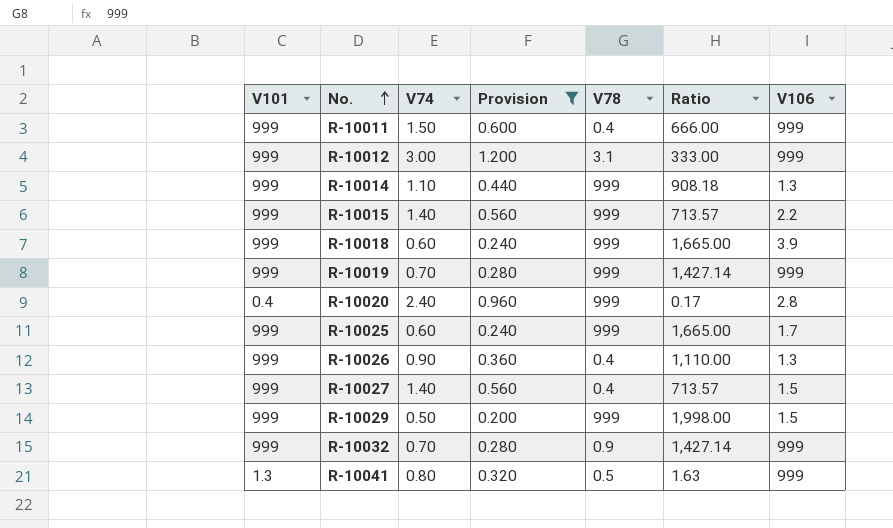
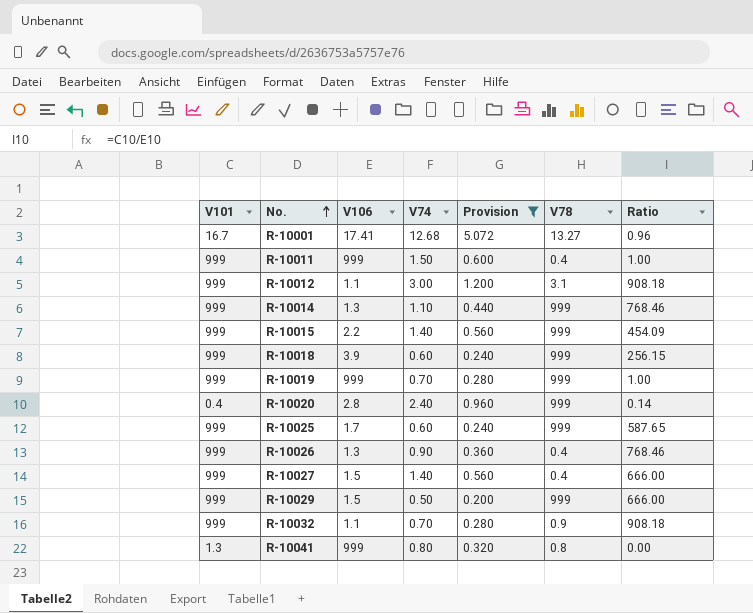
column V106 | position: 7 -> 3
column Ratio | formula: [V101] / [V74] -> [V101] / [V106]
row R-10001: none -> 16.7 | 17.41 | 12.68 | 5.072 | 13.27 | 0.96
R-10012 | V106: 999 -> 1.1
R-10032 | V106: 999 -> 1.1
R-10041 | V78: 0.5 -> 0.8

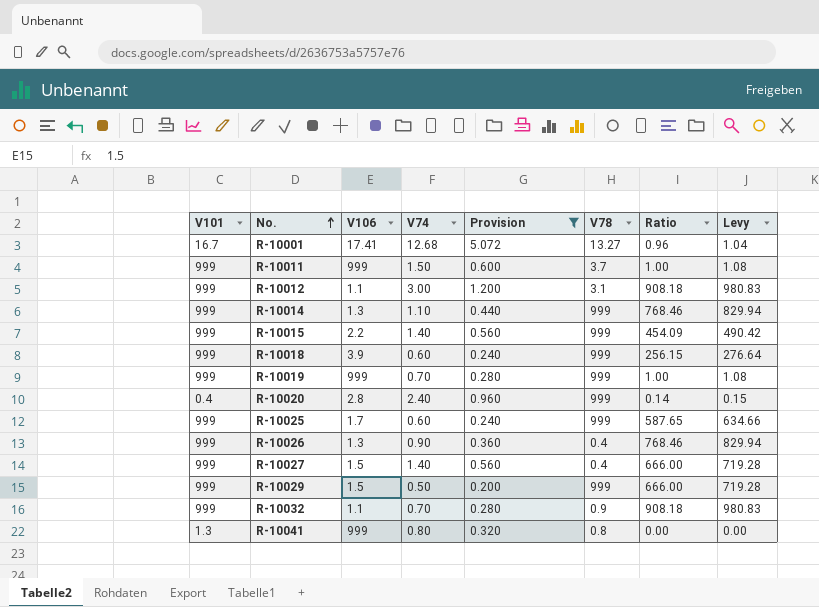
column Levy | formula: none -> [Ratio] * 1.08
R-10011 | V78: 0.4 -> 3.7

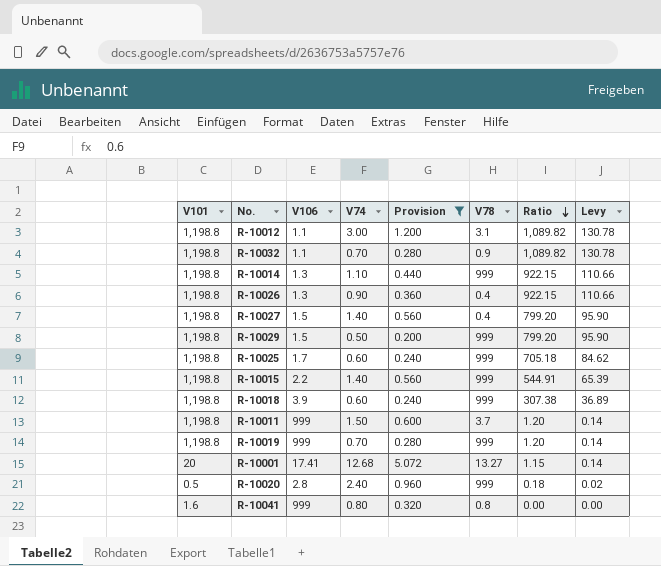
row order: No. ascending -> Ratio descending
column Levy | formula: [Ratio] * 1.08 -> [Ratio] * 0.12
R-10012 | V101: 999 -> 1,198.8
R-10012 | Ratio: 908.18 -> 1,089.82
R-10032 | V101: 999 -> 1,198.8
R-10032 | Ratio: 908.18 -> 1,089.82
R-10014 | V101: 999 -> 1,198.8
R-10014 | Ratio: 768.46 -> 922.15
R-10026 | V101: 999 -> 1,198.8
R-10026 | Ratio: 768.46 -> 922.15
R-10027 | V101: 999 -> 1,198.8
R-10027 | Ratio: 666.00 -> 799.20
R-10029 | V101: 999 -> 1,198.8
R-10029 | Ratio: 666.00 -> 799.20
R-10025 | V101: 999 -> 1,198.8
R-10025 | Ratio: 587.65 -> 705.18
R-10015 | V101: 999 -> 1,198.8
R-10015 | Ratio: 454.09 -> 544.91
R-10018 | V101: 999 -> 1,198.8
R-10018 | Ratio: 256.15 -> 307.38
R-10011 | V101: 999 -> 1,198.8
R-10011 | Ratio: 1.00 -> 1.20
R-10019 | V101: 999 -> 1,198.8
R-10019 | Ratio: 1.00 -> 1.20
R-10001 | V101: 16.7 -> 20
R-10001 | Ratio: 0.96 -> 1.15
R-10020 | V101: 0.4 -> 0.5
R-10020 | Ratio: 0.14 -> 0.18
R-10041 | V101: 1.3 -> 1.6

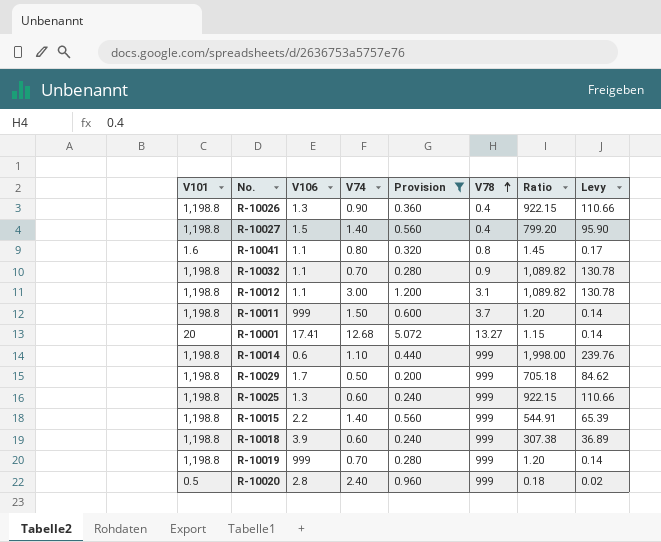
row order: Ratio descending -> V78 ascending
R-10041 | V106: 999 -> 1.1
R-10041 | Ratio: 0.00 -> 1.45
R-10041 | Levy: 0.00 -> 0.17
R-10014 | V106: 1.3 -> 0.6
R-10014 | Ratio: 922.15 -> 1,998.00
R-10014 | Levy: 110.66 -> 239.76
R-10029 | V106: 1.5 -> 1.7
R-10029 | Ratio: 799.20 -> 705.18
R-10029 | Levy: 95.90 -> 84.62
R-10025 | V106: 1.7 -> 1.3
R-10025 | Ratio: 705.18 -> 922.15
R-10025 | Levy: 84.62 -> 110.66

